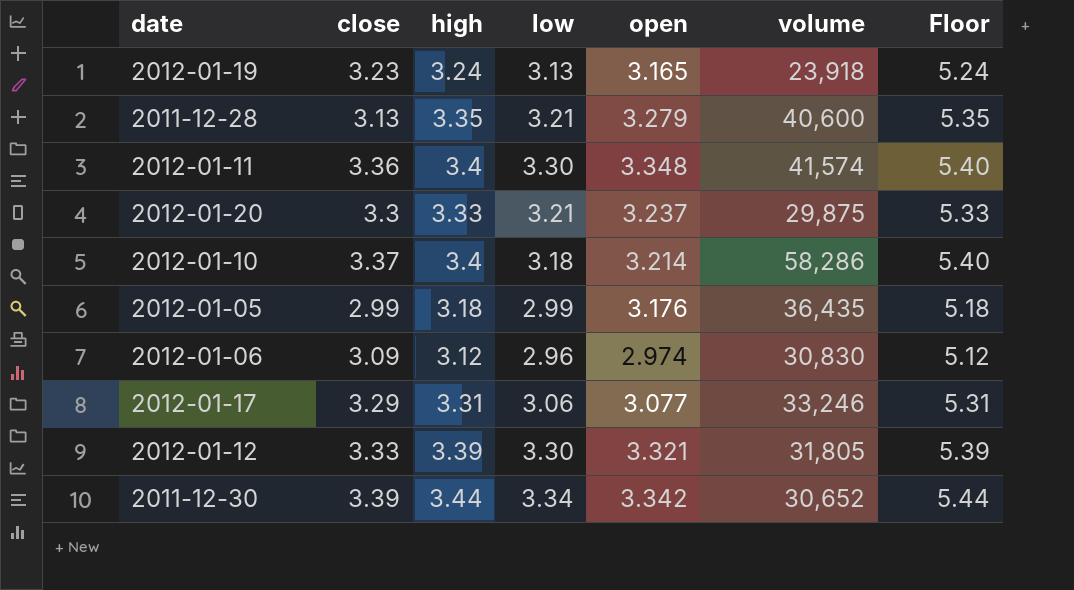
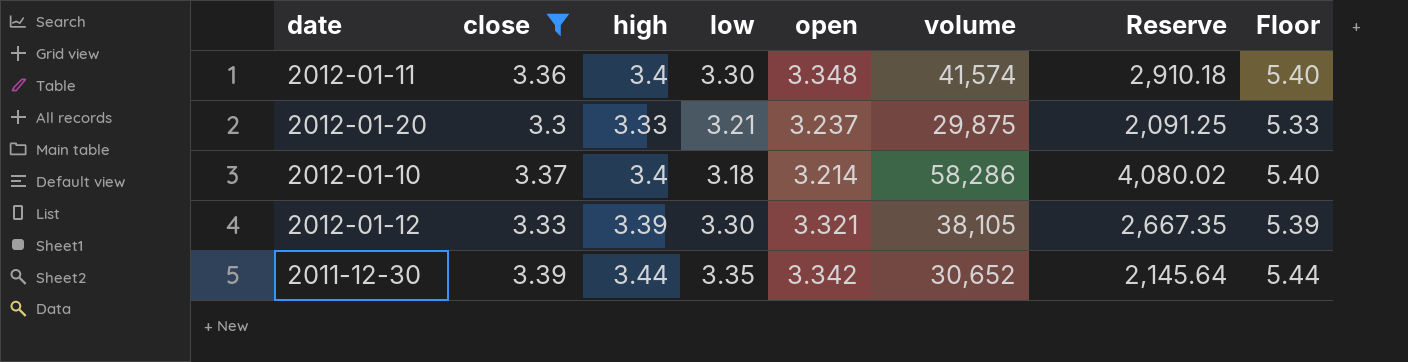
filter: none -> close >= 3.3
column Reserve | formula: none -> [volume] * 0.07
2012-01-12 | volume: 31,805 -> 38,105
2011-12-30 | low: 3.34 -> 3.35

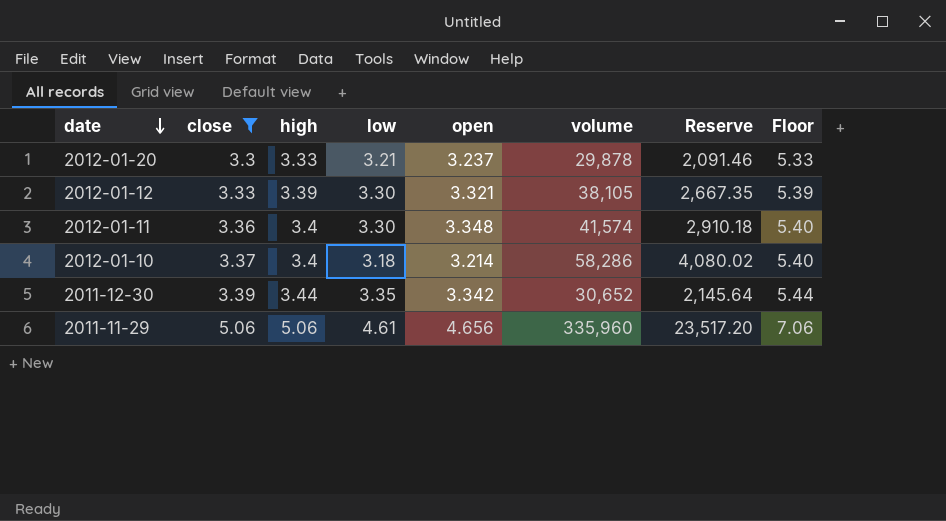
row order: none -> date descending
2012-01-20 | volume: 29,875 -> 29,878
2012-01-20 | Reserve: 2,091.25 -> 2,091.46
row 2011-11-29: none -> 5.06 | 5.06 | 4.61 | 4.656 | 335,960 | 23,517.20 | 7.06

